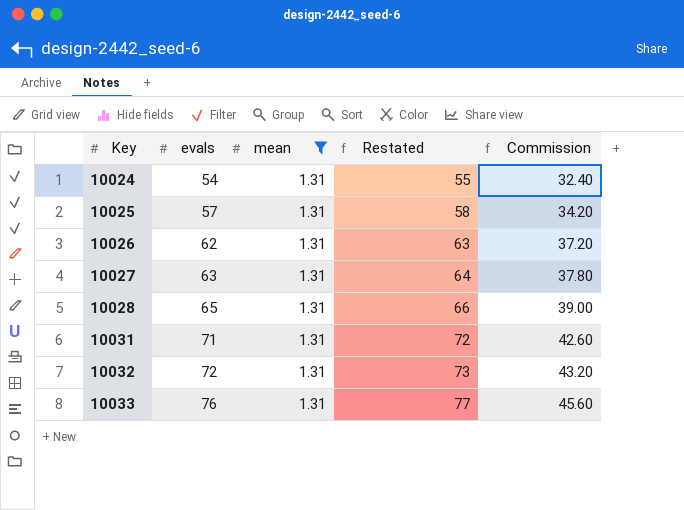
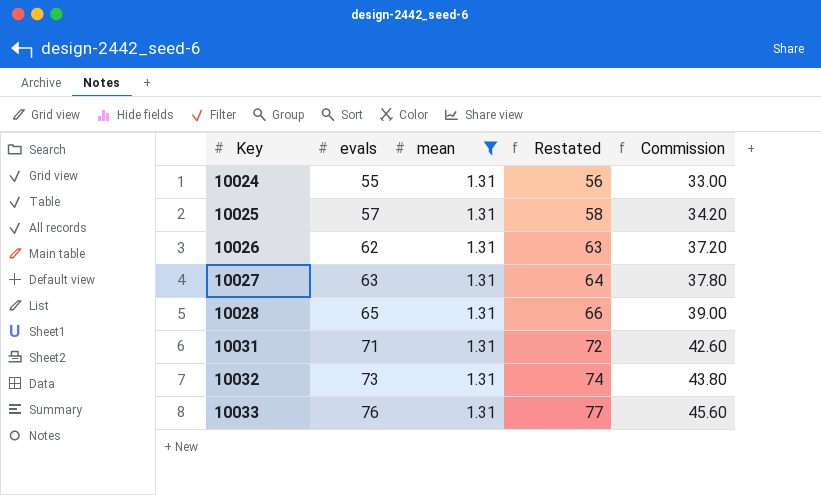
10024 | evals: 54 -> 55
10024 | Restated: 55 -> 56
10024 | Commission: 32.40 -> 33.00
10032 | evals: 72 -> 73
10032 | Restated: 73 -> 74
10032 | Commission: 43.20 -> 43.80

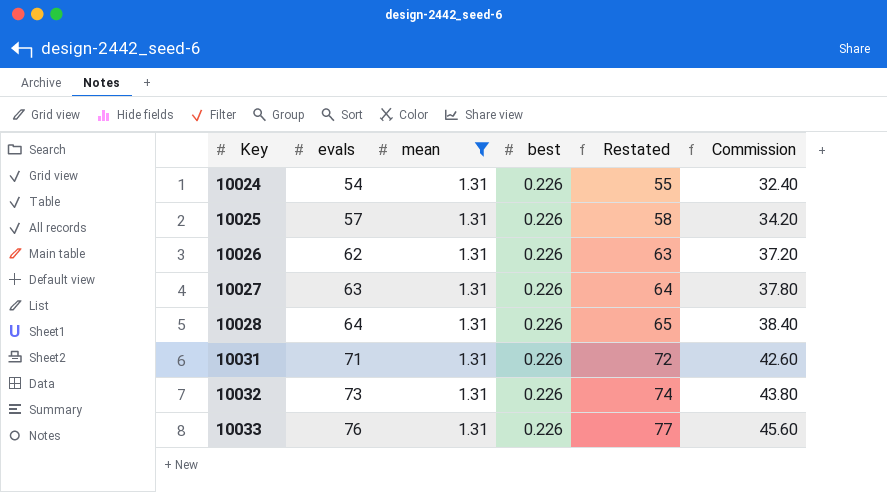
column best | position: none -> 4
10024 | evals: 55 -> 54
10024 | Restated: 56 -> 55
10024 | Commission: 33.00 -> 32.40
10028 | evals: 65 -> 64
10028 | Restated: 66 -> 65
10028 | Commission: 39.00 -> 38.40

